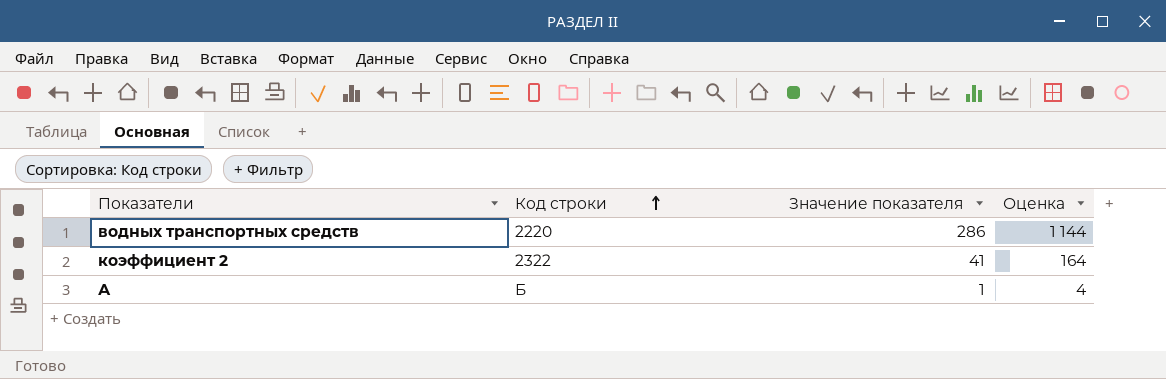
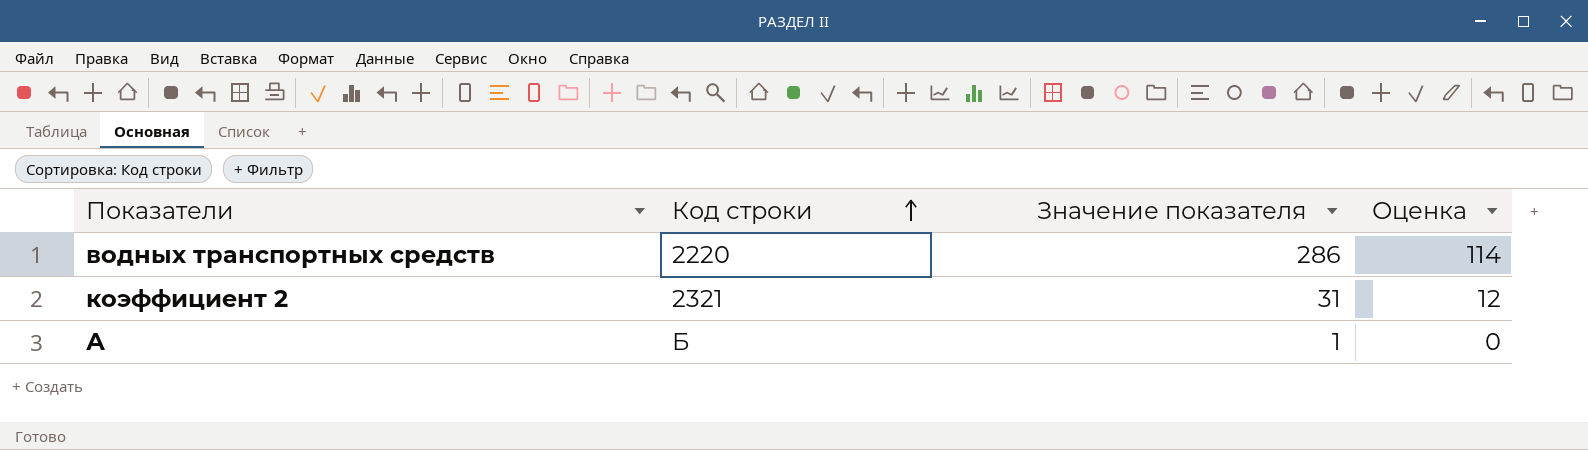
column Оценка | formula: [Значение показателя] * 4 -> [Значение показателя] * 0,4
коэффициент 2 | Код строки: 2322 -> 2321
коэффициент 2 | Значение показателя: 41 -> 31

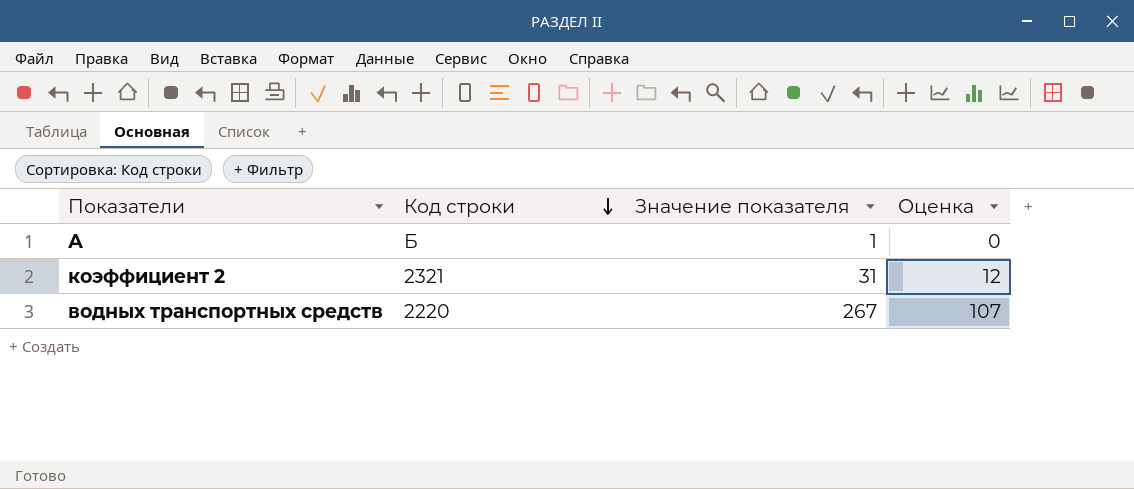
row order: Код строки ascending -> Код строки descending
водных транспортных средств | Значение показателя: 286 -> 267
водных транспортных средств | Оценка: 114 -> 107

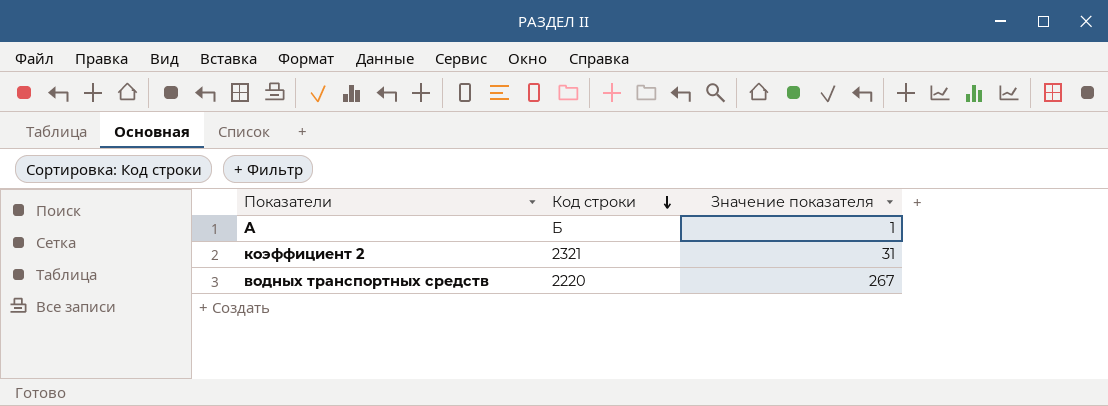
column Оценка | formula: [Значение показателя] * 0,4 -> none

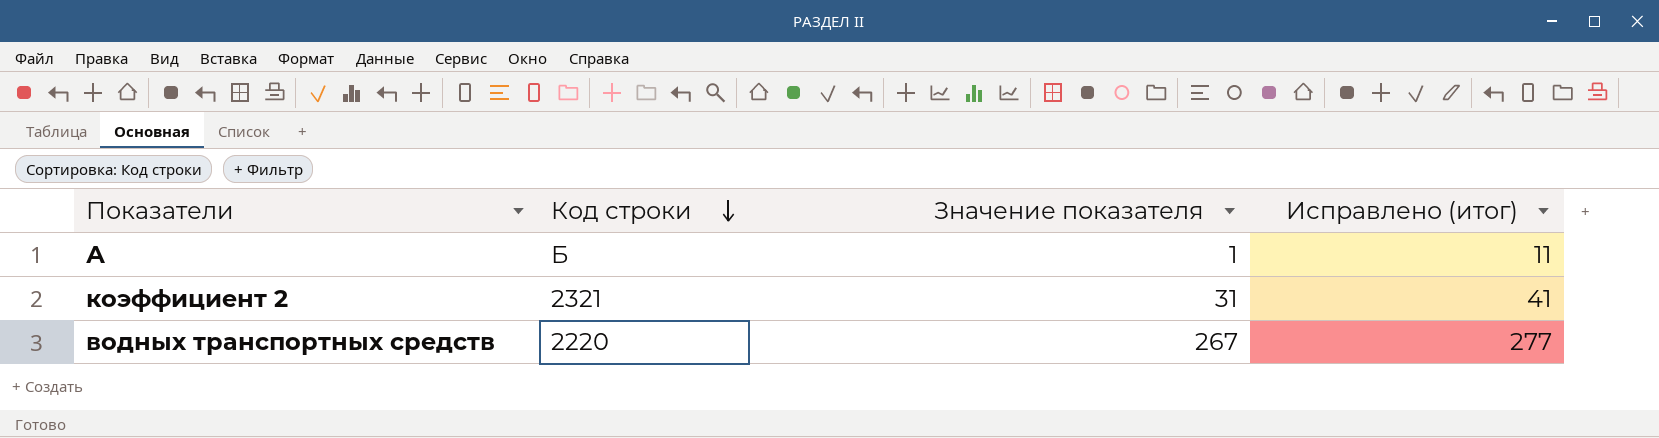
column Исправлено (итог) | formula: none -> [Значение показателя] + 10

